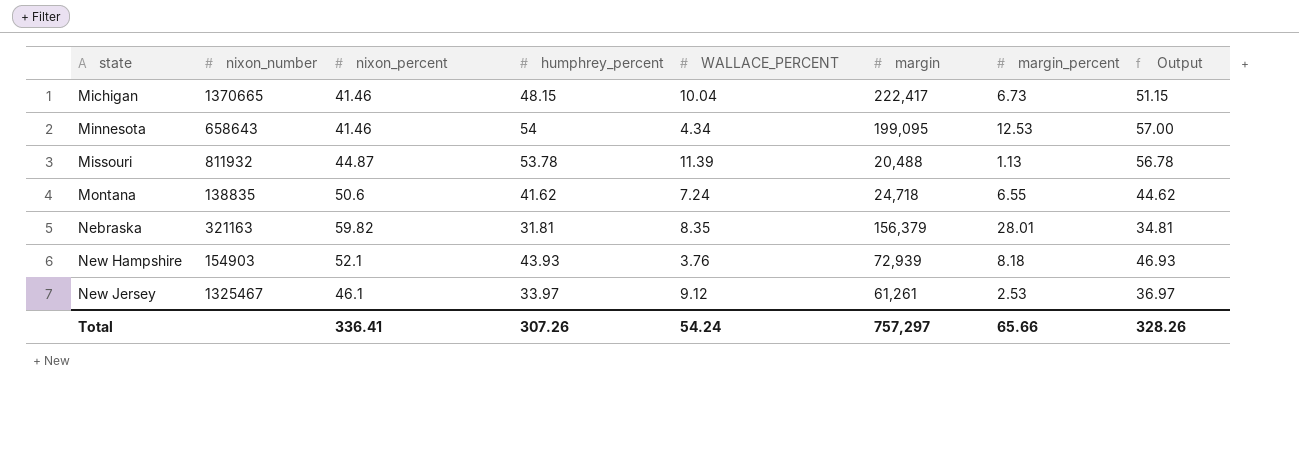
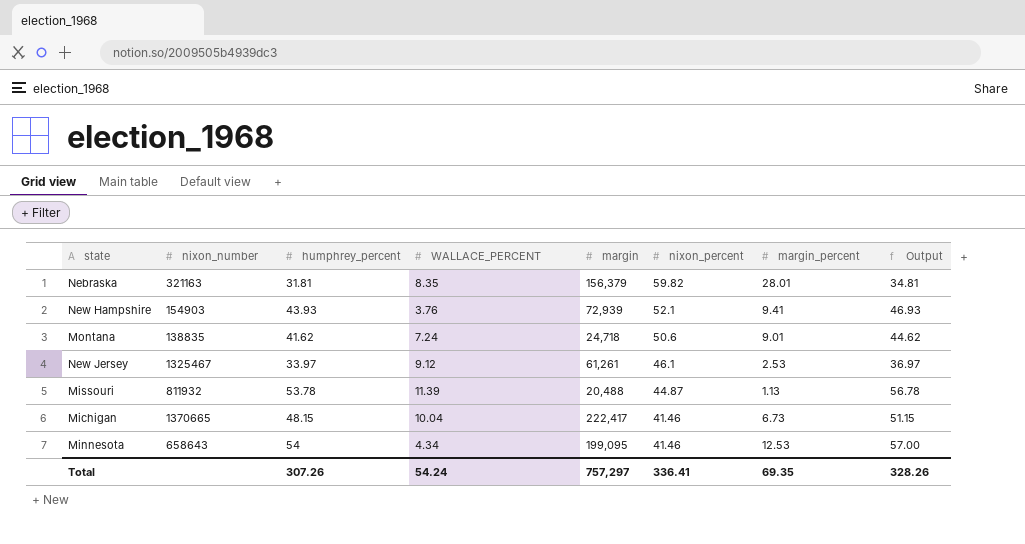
row order: state ascending -> nixon_percent descending
column nixon_percent | position: 3 -> 6
New Hampshire | margin_percent: 8.18 -> 9.41
Montana | margin_percent: 6.55 -> 9.01
Total | margin_percent: 65.66 -> 69.35

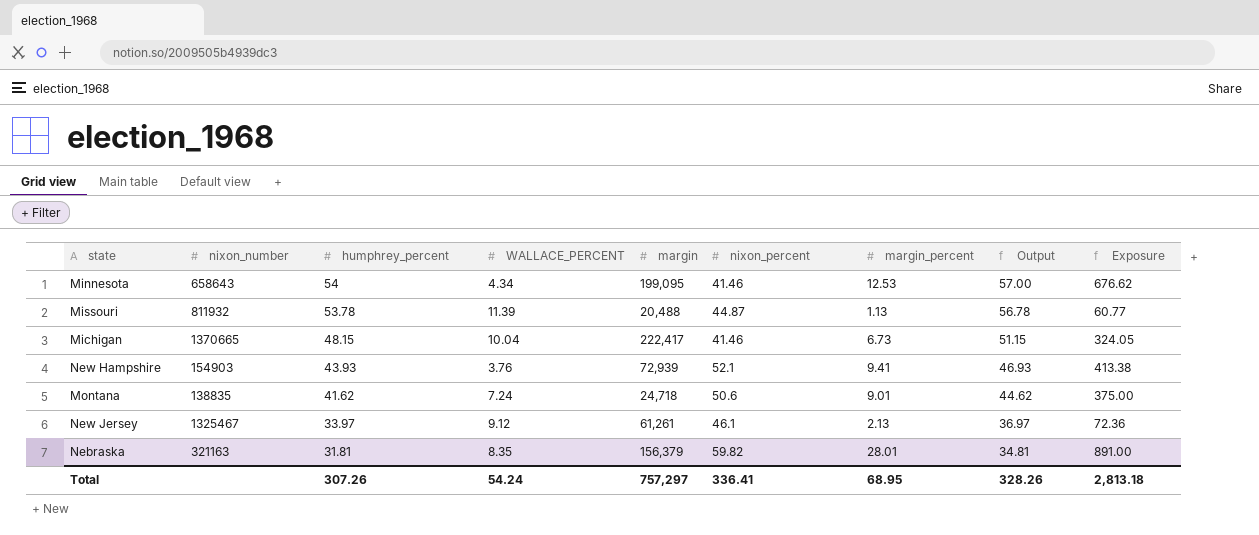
row order: nixon_percent descending -> humphrey_percent descending
column Exposure | formula: none -> [humphrey_percent] * [margin_percent]
New Jersey | margin_percent: 2.53 -> 2.13
Total | margin_percent: 69.35 -> 68.95

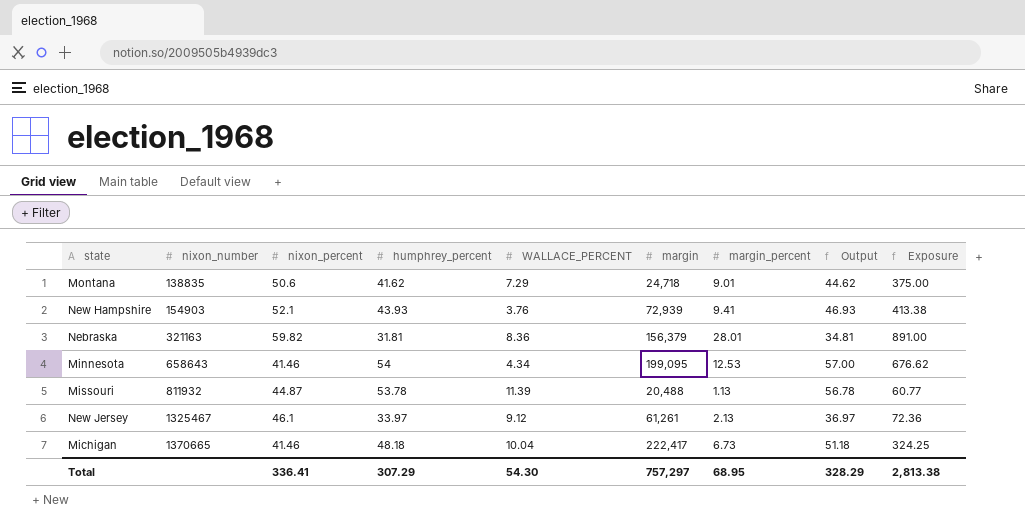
row order: humphrey_percent descending -> nixon_number ascending
column nixon_percent | position: 6 -> 3
Montana | WALLACE_PERCENT: 7.24 -> 7.29
Nebraska | WALLACE_PERCENT: 8.35 -> 8.36
Michigan | humphrey_percent: 48.15 -> 48.18
Michigan | Output: 51.15 -> 51.18
Michigan | Exposure: 324.05 -> 324.25
Total | humphrey_percent: 307.26 -> 307.29
Total | WALLACE_PERCENT: 54.24 -> 54.30
Total | Output: 328.26 -> 328.29
Total | Exposure: 2,813.18 -> 2,813.38

